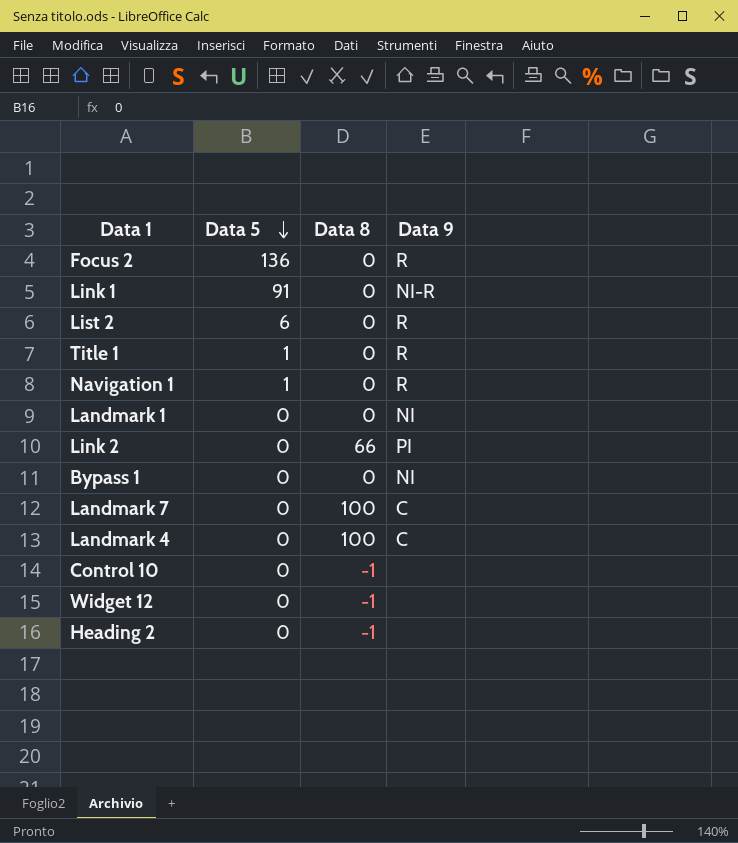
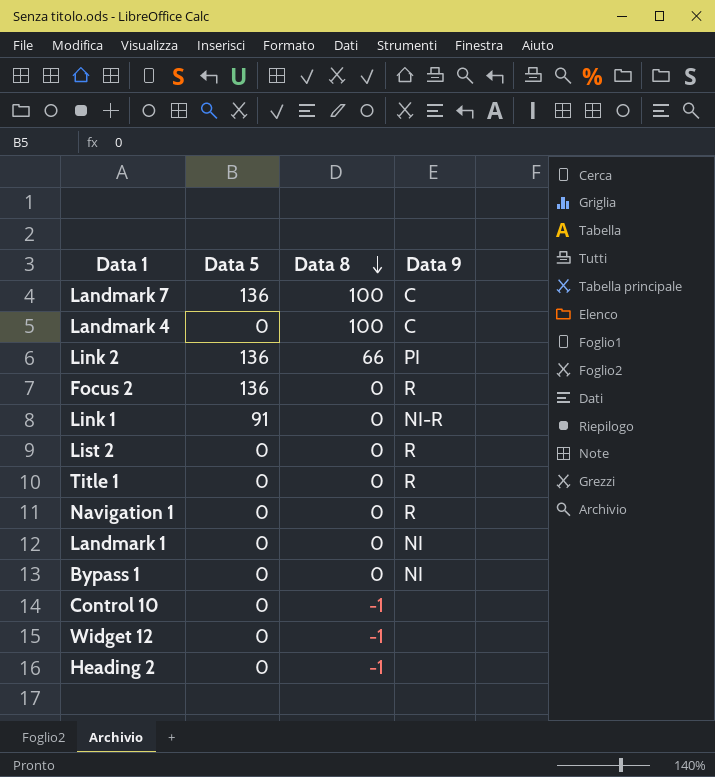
row order: Data 5 descending -> Data 8 descending
Landmark 7 | Data 5: 0 -> 136
Link 2 | Data 5: 0 -> 136
List 2 | Data 5: 6 -> 0
Title 1 | Data 5: 1 -> 0
Navigation 1 | Data 5: 1 -> 0

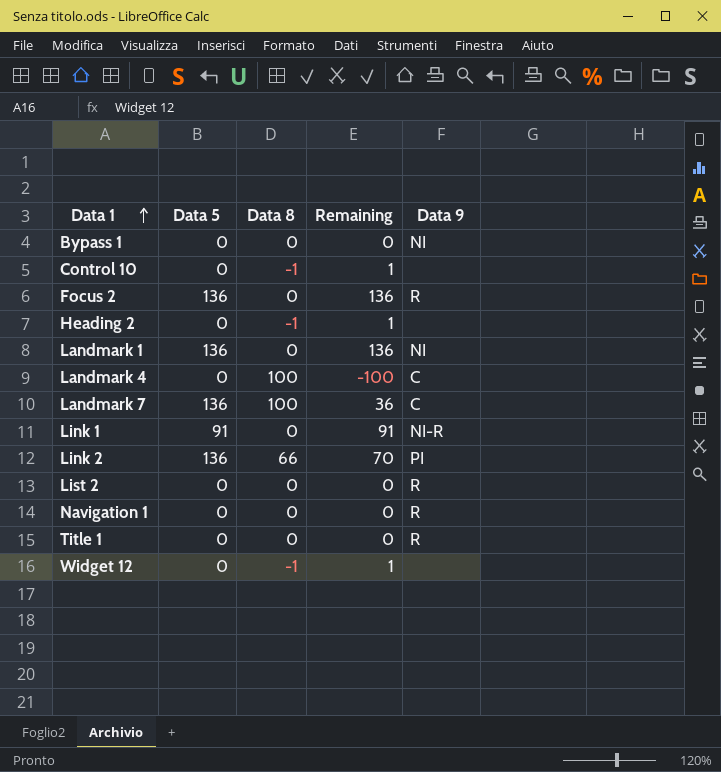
row order: Data 8 descending -> Data 1 ascending
column Remaining | formula: none -> [Data 5] - [Data 8]
Landmark 1 | Data 5: 0 -> 136

